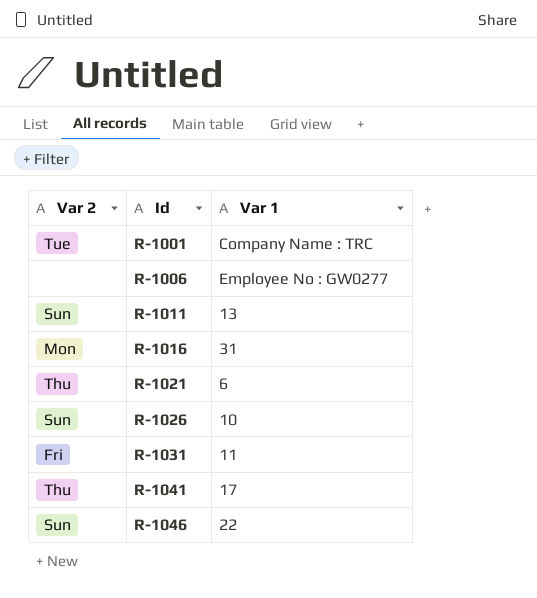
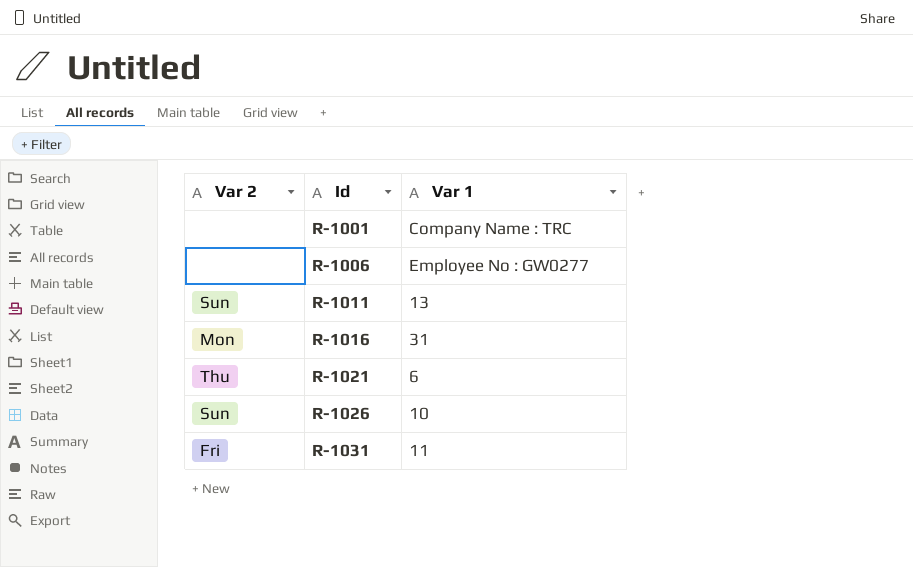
row R-1041: Thu | 17 -> none
row R-1046: Sun | 22 -> none
R-1001 | Var 2: Tue -> none

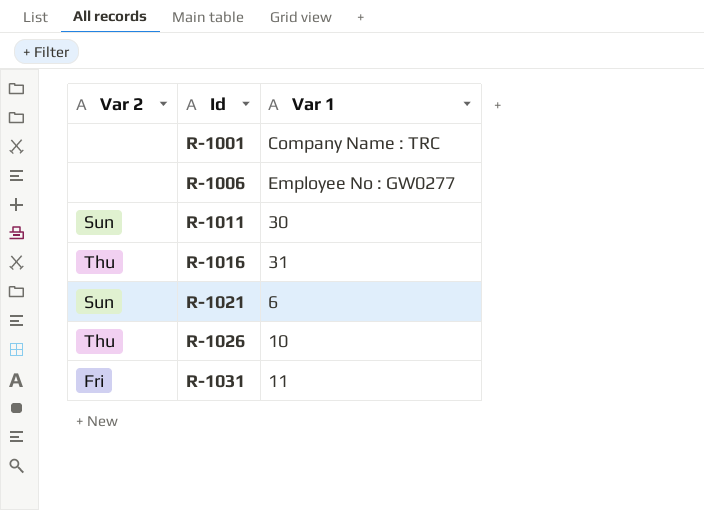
R-1011 | Var 1: 13 -> 30
R-1016 | Var 2: Mon -> Thu
R-1021 | Var 2: Thu -> Sun
R-1026 | Var 2: Sun -> Thu

